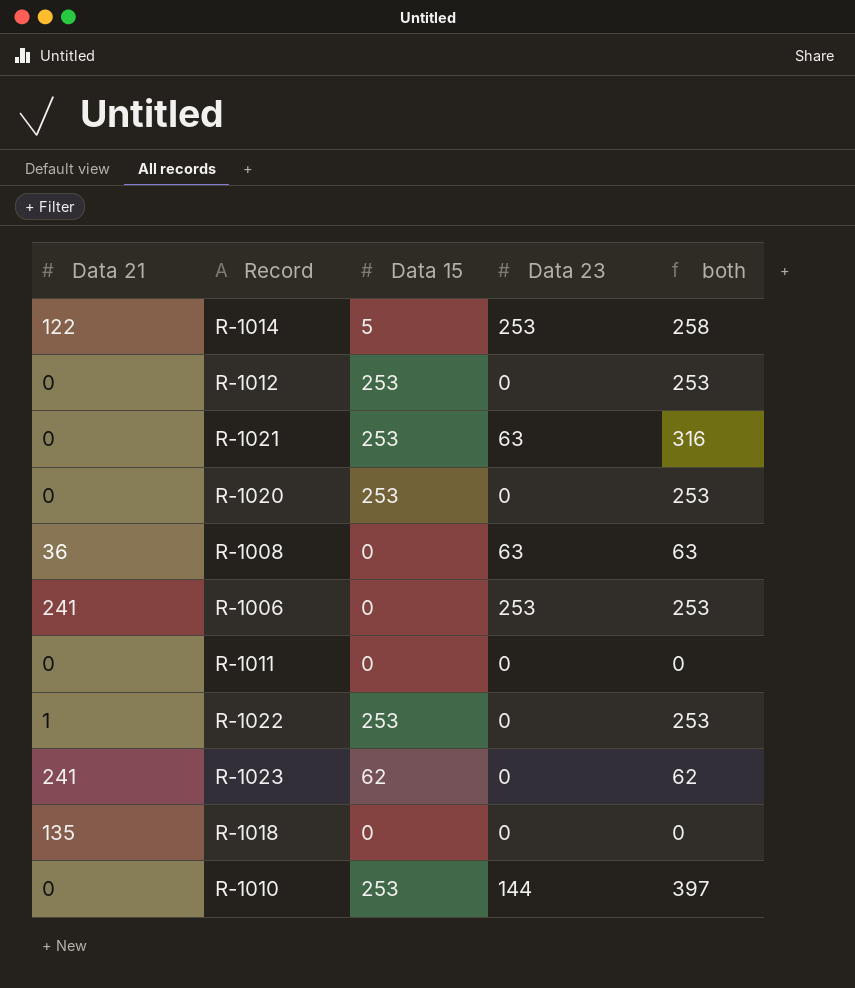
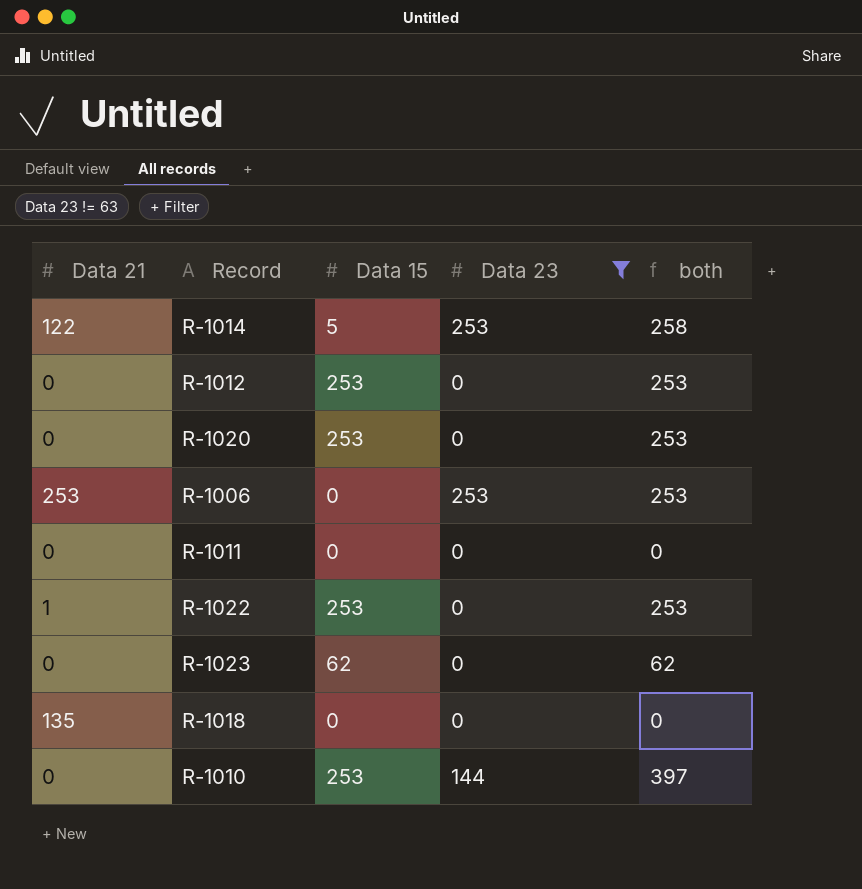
filter: none -> Data 23 != 63
R-1006 | Data 21: 241 -> 253
R-1023 | Data 21: 241 -> 0

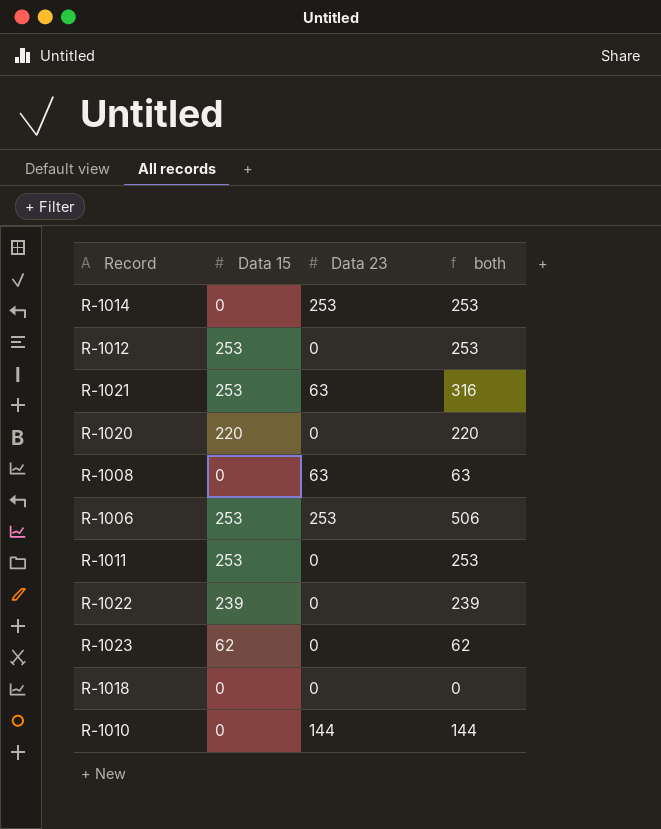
filter: Data 23 != 63 -> none
column Data 21 | position: 1 -> none
R-1014 | Data 15: 5 -> 0
R-1014 | both: 258 -> 253
R-1020 | Data 15: 253 -> 220
R-1020 | both: 253 -> 220
R-1006 | Data 15: 0 -> 253
R-1006 | both: 253 -> 506
R-1011 | Data 15: 0 -> 253
R-1011 | both: 0 -> 253
R-1022 | Data 15: 253 -> 239
R-1022 | both: 253 -> 239
R-1010 | Data 15: 253 -> 0
R-1010 | both: 397 -> 144

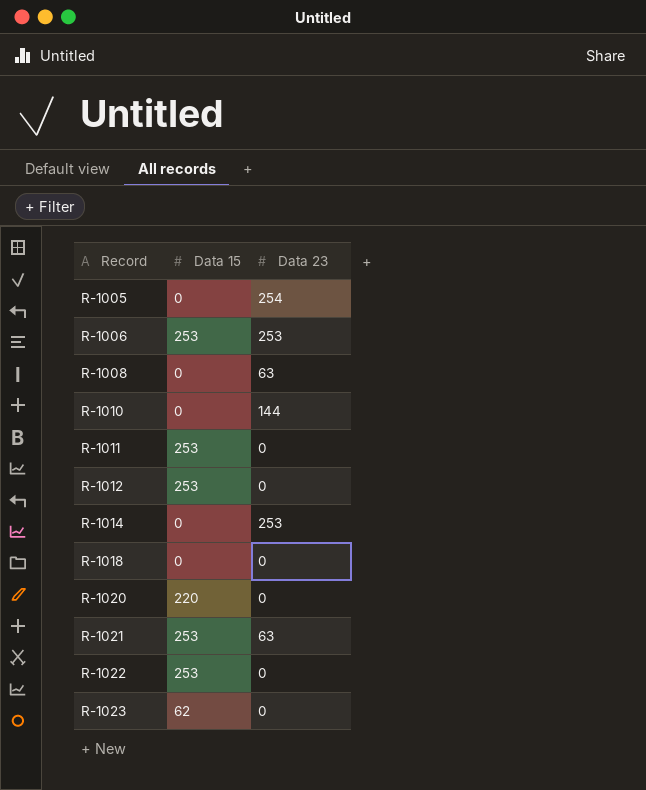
row order: none -> Record ascending
column both | formula: [Data 15] + [Data 23] -> none
row R-1005: none -> 0 | 254
R-1022 | Data 15: 239 -> 253

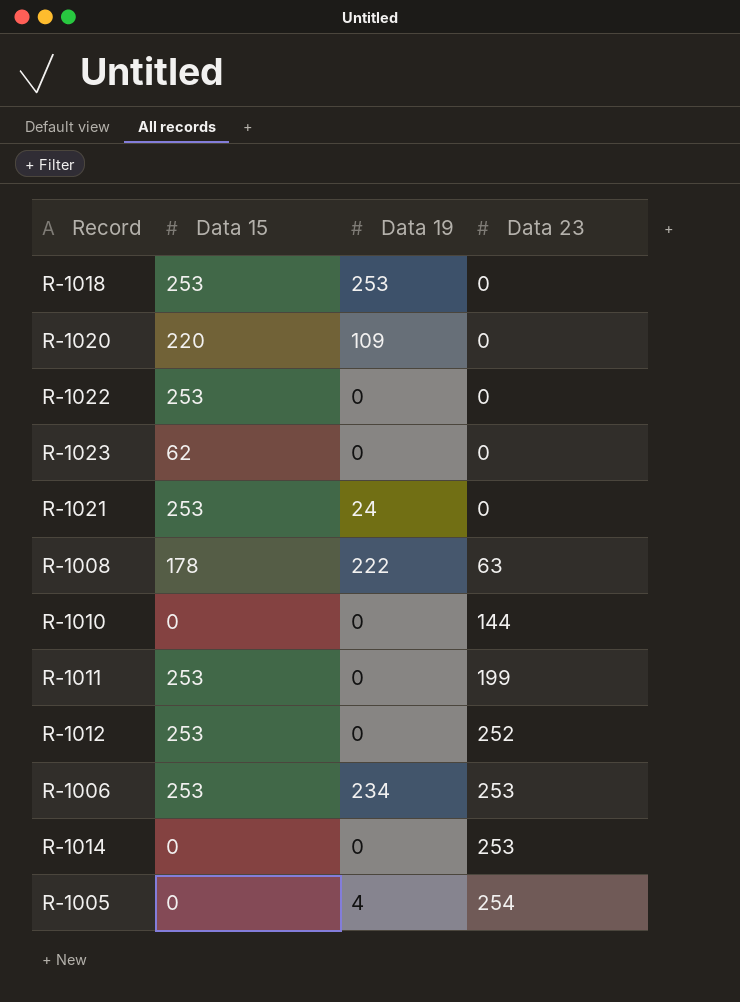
row order: Record ascending -> Data 23 ascending
column Data 19 | position: none -> 3
R-1018 | Data 15: 0 -> 253
R-1021 | Data 23: 63 -> 0
R-1008 | Data 15: 0 -> 178
R-1011 | Data 23: 0 -> 199
R-1012 | Data 23: 0 -> 252

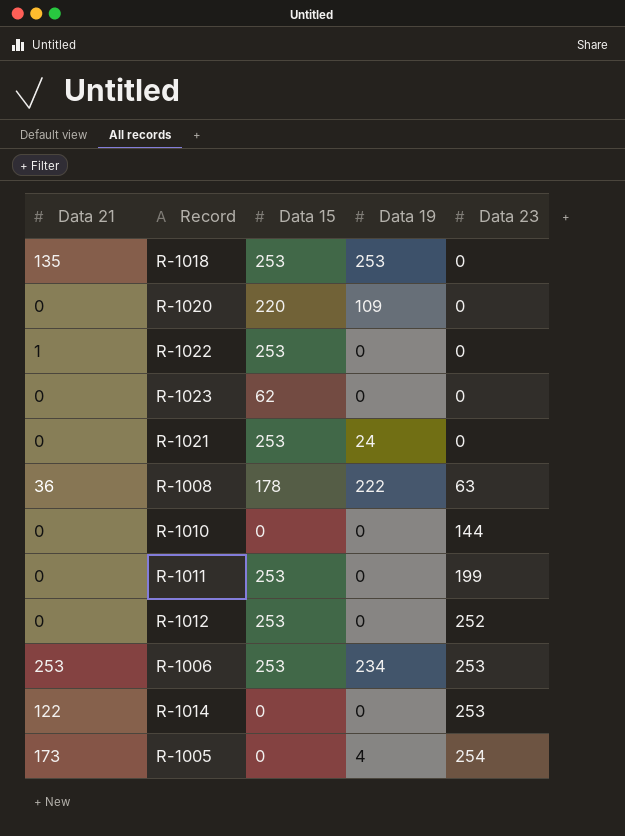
column Data 21 | position: none -> 1

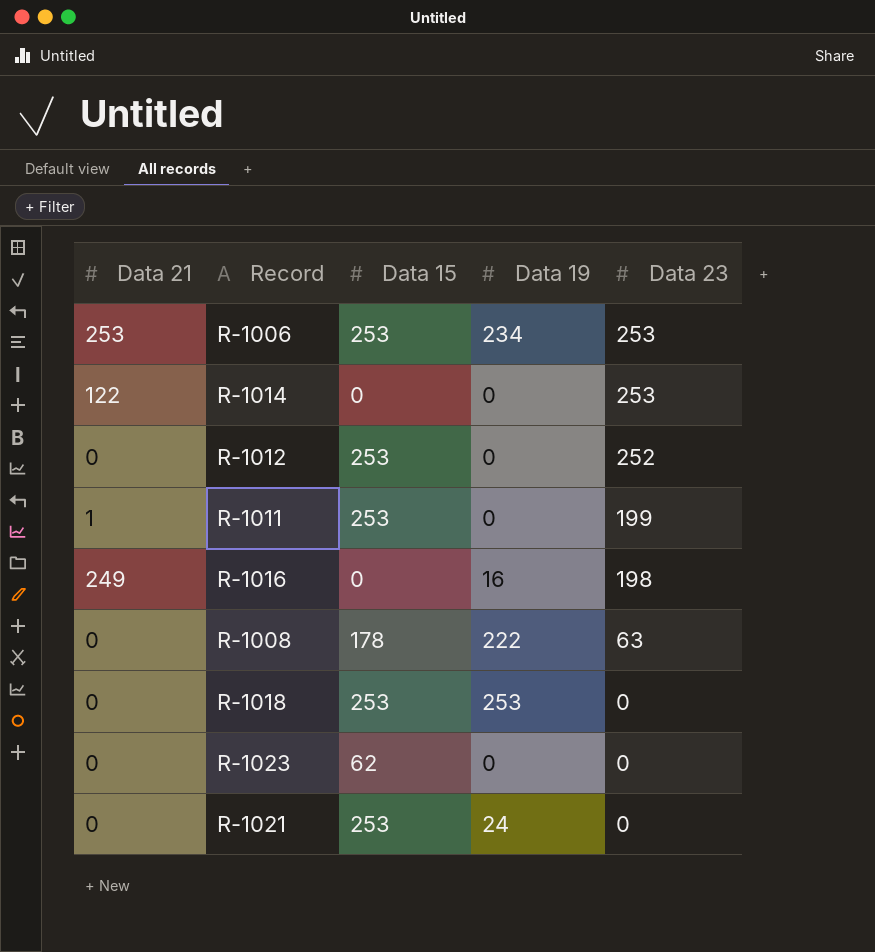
row order: Data 23 ascending -> Data 23 descending
row R-1020: 0 | 220 | 109 | 0 -> none
row R-1022: 1 | 253 | 0 | 0 -> none
row R-1010: 0 | 0 | 0 | 144 -> none
row R-1005: 173 | 0 | 4 | 254 -> none
R-1011 | Data 21: 0 -> 1
row R-1016: none -> 249 | 0 | 16 | 198
R-1008 | Data 21: 36 -> 0
R-1018 | Data 21: 135 -> 0

